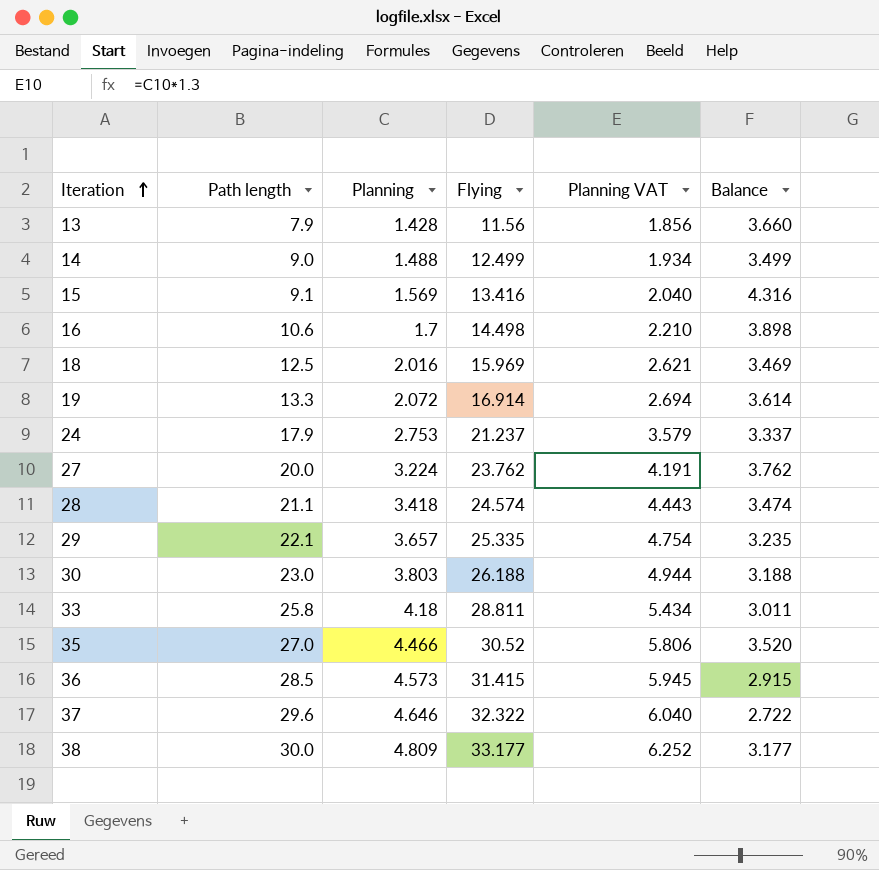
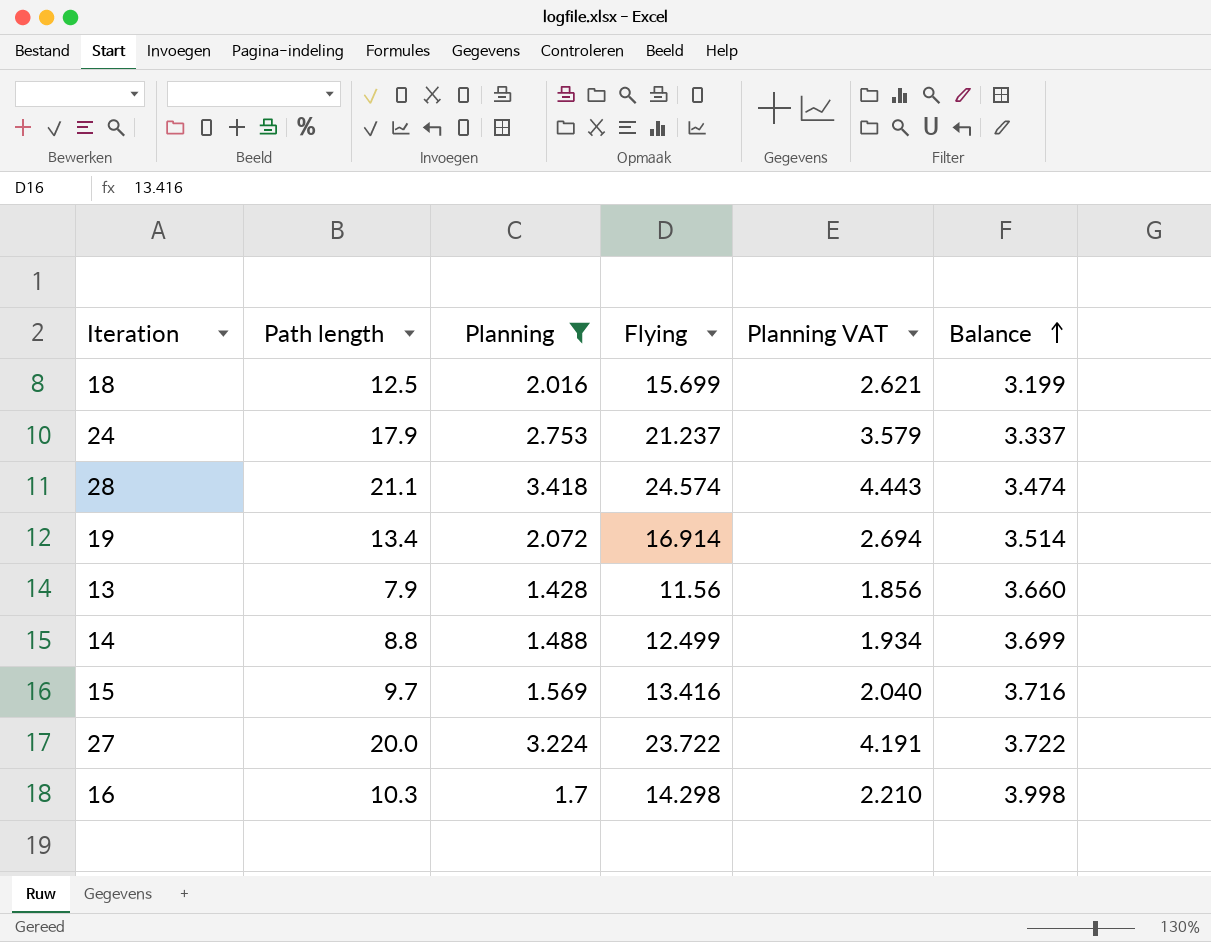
filter: none -> Planning <= 3.418
row order: Iteration ascending -> Balance ascending
18 | Flying: 15.969 -> 15.699
18 | Balance: 3.469 -> 3.199
19 | Path length: 13.3 -> 13.4
19 | Balance: 3.614 -> 3.514
14 | Path length: 9.0 -> 8.8
14 | Balance: 3.499 -> 3.699
15 | Path length: 9.1 -> 9.7
15 | Balance: 4.316 -> 3.716
27 | Flying: 23.762 -> 23.722
27 | Balance: 3.762 -> 3.722
16 | Path length: 10.6 -> 10.3
16 | Flying: 14.498 -> 14.298
16 | Balance: 3.898 -> 3.998

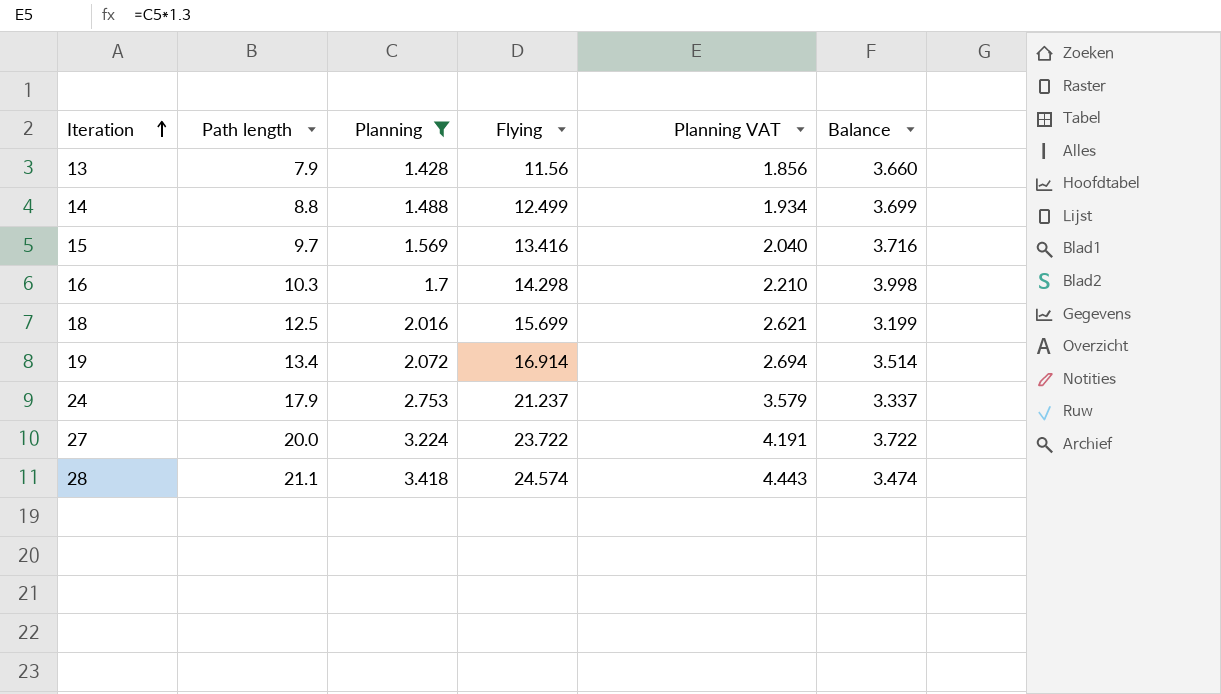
row order: Balance ascending -> Iteration ascending

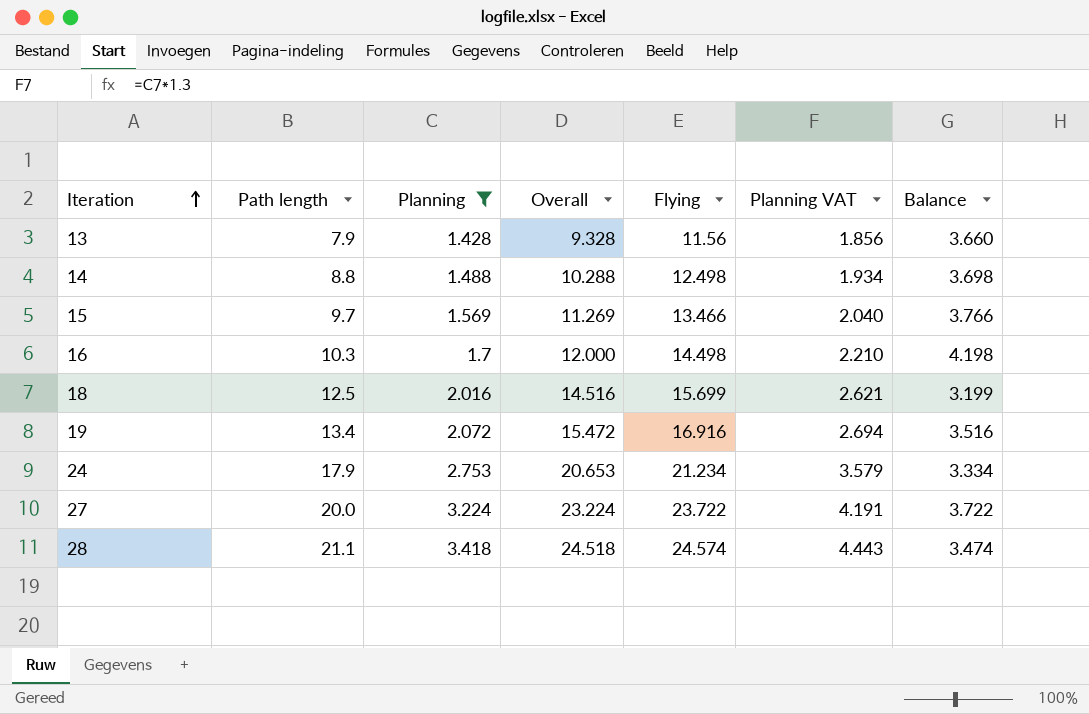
column Overall | formula: none -> [Path length] + [Planning]
14 | Flying: 12.499 -> 12.498
14 | Balance: 3.699 -> 3.698
15 | Flying: 13.416 -> 13.466
15 | Balance: 3.716 -> 3.766
16 | Flying: 14.298 -> 14.498
16 | Balance: 3.998 -> 4.198
19 | Flying: 16.914 -> 16.916
19 | Balance: 3.514 -> 3.516
24 | Flying: 21.237 -> 21.234
24 | Balance: 3.337 -> 3.334

